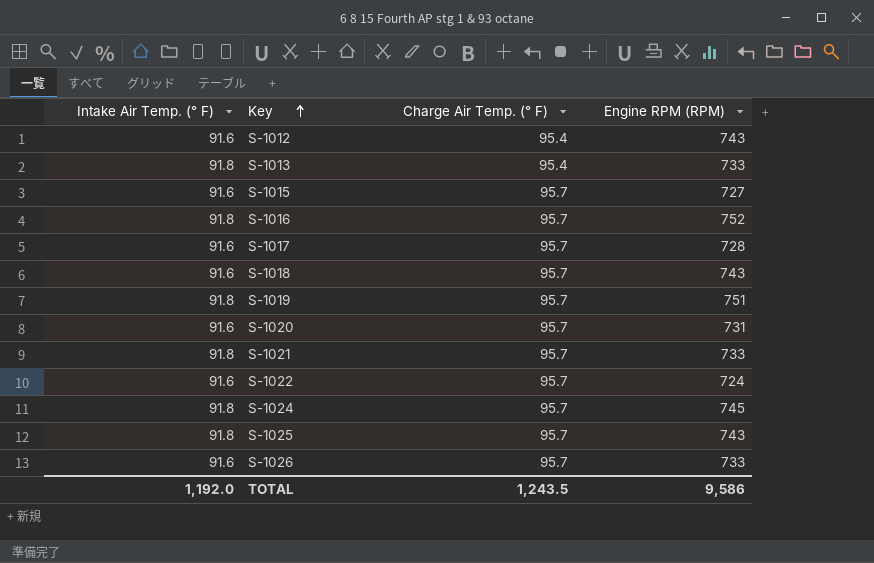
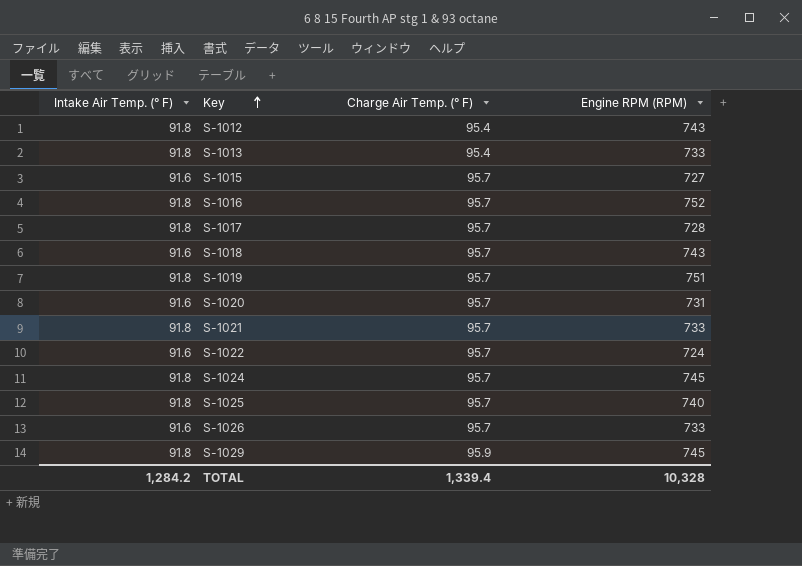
S-1012 | Intake Air Temp. (° F): 91.6 -> 91.8
S-1017 | Intake Air Temp. (° F): 91.6 -> 91.8
S-1025 | Engine RPM (RPM): 743 -> 740
row S-1029: none -> 91.8 | 95.9 | 745
TOTAL | Intake Air Temp. (° F): 1,192.0 -> 1,284.2
TOTAL | Charge Air Temp. (° F): 1,243.5 -> 1,339.4
TOTAL | Engine RPM (RPM): 9,586 -> 10,328

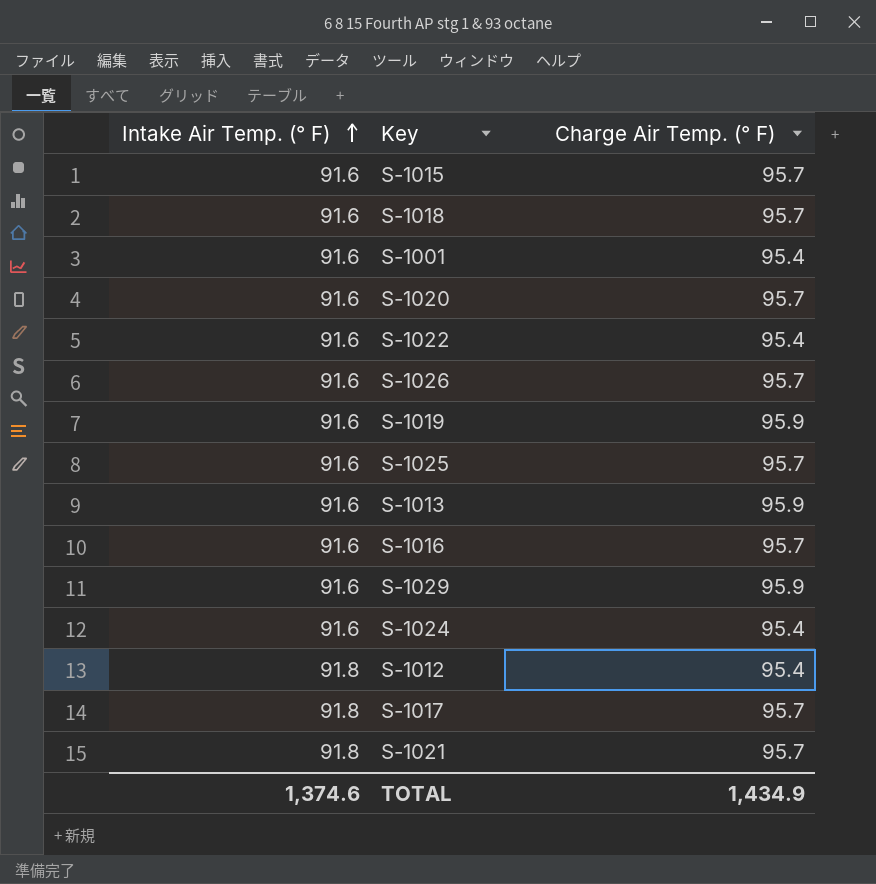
row order: Key ascending -> Intake Air Temp. (° F) ascending
column Engine RPM (RPM) | position: 4 -> none
row S-1001: none -> 91.6 | 95.4
S-1022 | Charge Air Temp. (° F): 95.7 -> 95.4
S-1019 | Intake Air Temp. (° F): 91.8 -> 91.6
S-1019 | Charge Air Temp. (° F): 95.7 -> 95.9
S-1025 | Intake Air Temp. (° F): 91.8 -> 91.6
S-1013 | Intake Air Temp. (° F): 91.8 -> 91.6
S-1013 | Charge Air Temp. (° F): 95.4 -> 95.9
S-1016 | Intake Air Temp. (° F): 91.8 -> 91.6
S-1029 | Intake Air Temp. (° F): 91.8 -> 91.6
S-1024 | Intake Air Temp. (° F): 91.8 -> 91.6
S-1024 | Charge Air Temp. (° F): 95.7 -> 95.4
TOTAL | Intake Air Temp. (° F): 1,284.2 -> 1,374.6
TOTAL | Charge Air Temp. (° F): 1,339.4 -> 1,434.9

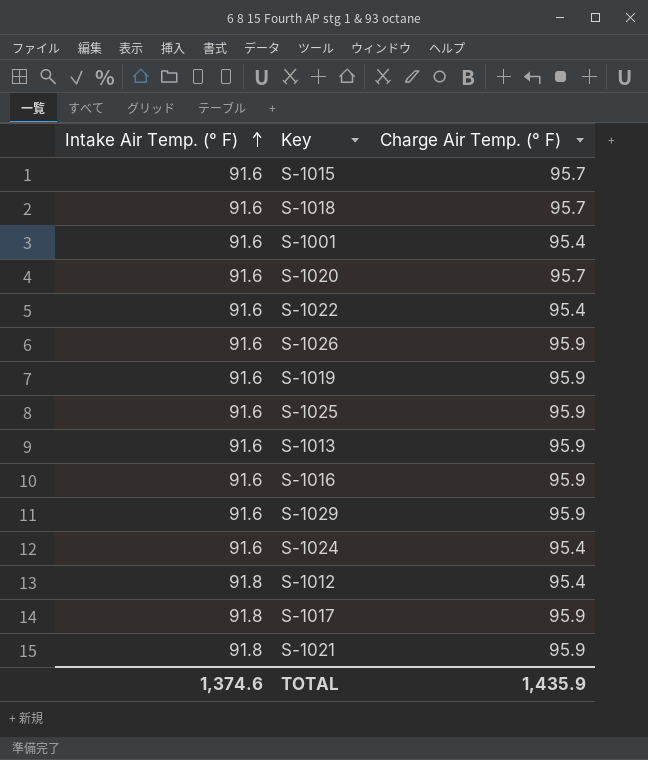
S-1026 | Charge Air Temp. (° F): 95.7 -> 95.9
S-1025 | Charge Air Temp. (° F): 95.7 -> 95.9
S-1016 | Charge Air Temp. (° F): 95.7 -> 95.9
S-1017 | Charge Air Temp. (° F): 95.7 -> 95.9
S-1021 | Charge Air Temp. (° F): 95.7 -> 95.9
TOTAL | Charge Air Temp. (° F): 1,434.9 -> 1,435.9

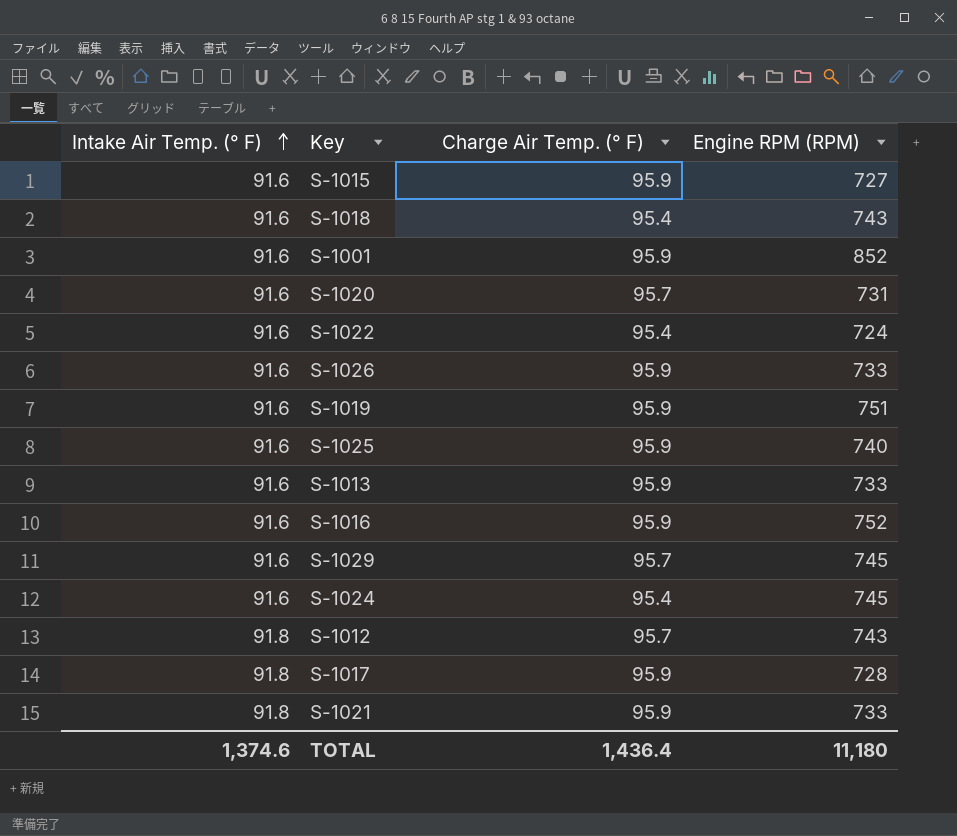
column Engine RPM (RPM) | position: none -> 4
S-1015 | Charge Air Temp. (° F): 95.7 -> 95.9
S-1018 | Charge Air Temp. (° F): 95.7 -> 95.4
S-1001 | Charge Air Temp. (° F): 95.4 -> 95.9
S-1029 | Charge Air Temp. (° F): 95.9 -> 95.7
S-1012 | Charge Air Temp. (° F): 95.4 -> 95.7
TOTAL | Charge Air Temp. (° F): 1,435.9 -> 1,436.4

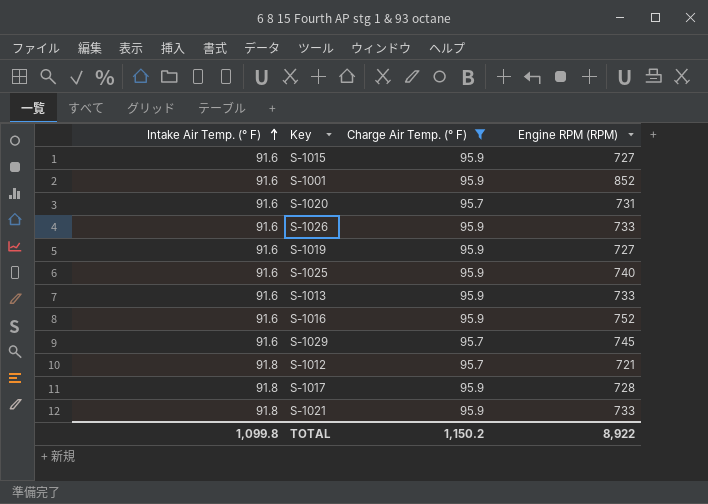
filter: none -> Charge Air Temp. (° F) != 95.4
S-1019 | Engine RPM (RPM): 751 -> 727
S-1012 | Engine RPM (RPM): 743 -> 721
TOTAL | Intake Air Temp. (° F): 1,374.6 -> 1,099.8
TOTAL | Charge Air Temp. (° F): 1,436.4 -> 1,150.2
TOTAL | Engine RPM (RPM): 11,180 -> 8,922

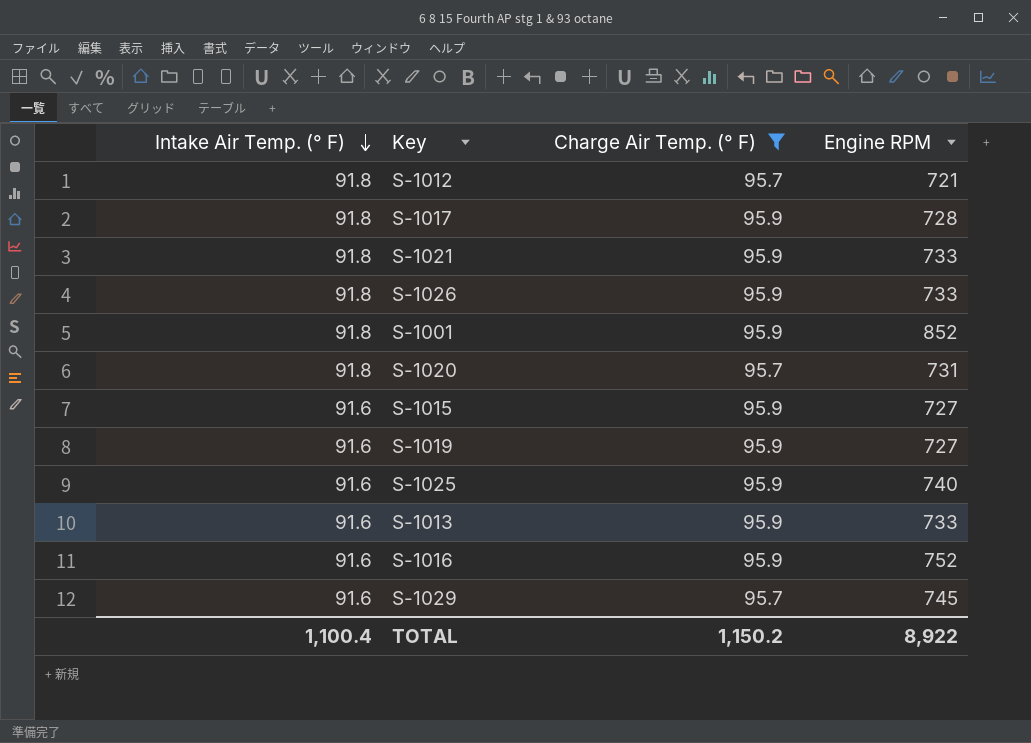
row order: Intake Air Temp. (° F) ascending -> Intake Air Temp. (° F) descending
column name: Engine RPM (RPM) -> Engine RPM
S-1026 | Intake Air Temp. (° F): 91.6 -> 91.8
S-1001 | Intake Air Temp. (° F): 91.6 -> 91.8
S-1020 | Intake Air Temp. (° F): 91.6 -> 91.8
TOTAL | Intake Air Temp. (° F): 1,099.8 -> 1,100.4

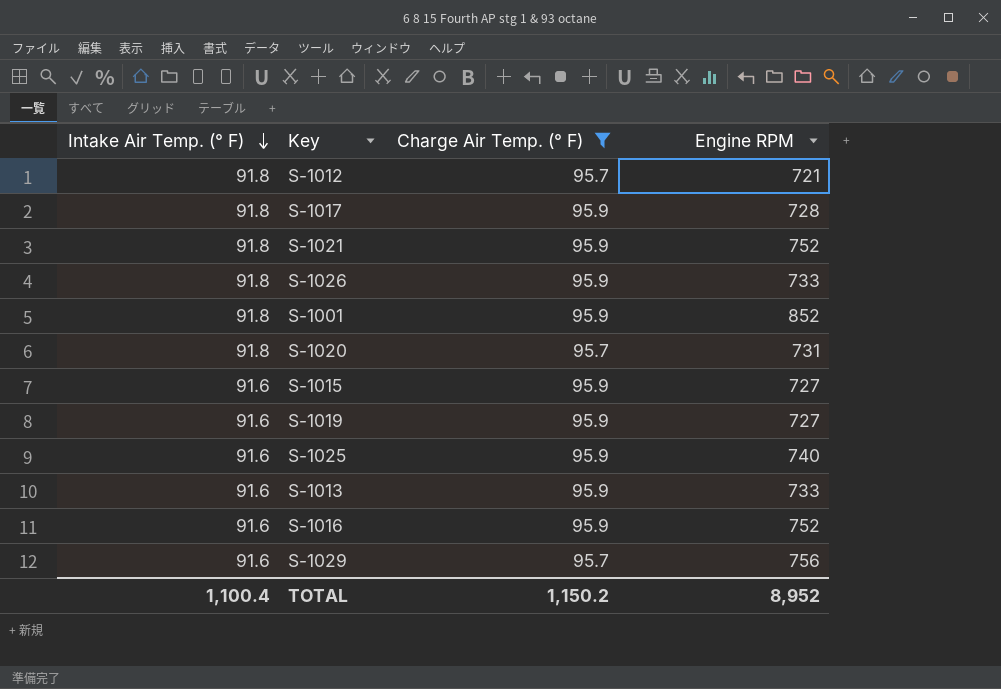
S-1021 | Engine RPM: 733 -> 752
S-1029 | Engine RPM: 745 -> 756
TOTAL | Engine RPM: 8,922 -> 8,952

